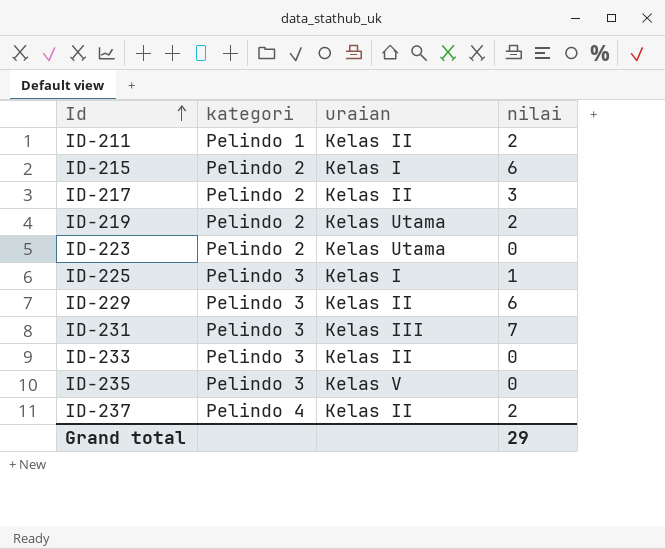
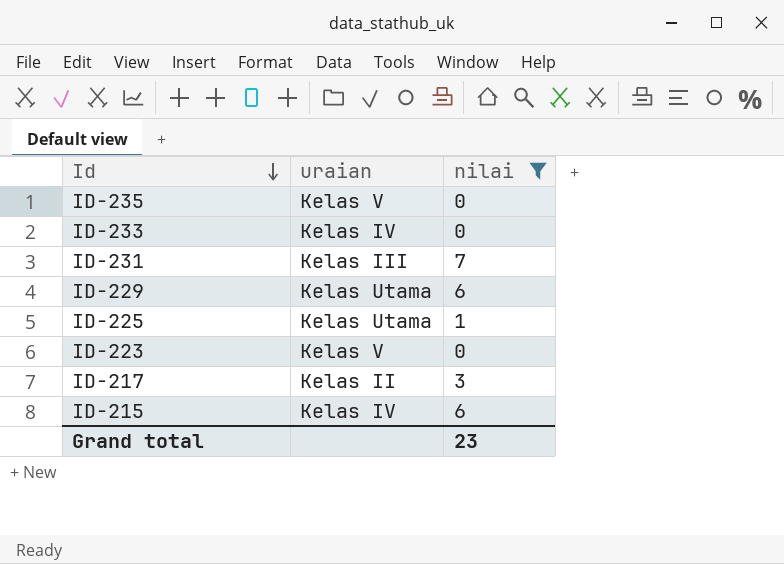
filter: none -> nilai != 2
row order: Id ascending -> Id descending
column kategori | position: 2 -> none
ID-233 | uraian: Kelas II -> Kelas IV
ID-229 | uraian: Kelas II -> Kelas Utama
ID-225 | uraian: Kelas I -> Kelas Utama
ID-223 | uraian: Kelas Utama -> Kelas V
ID-215 | uraian: Kelas I -> Kelas IV
Grand total | nilai: 29 -> 23

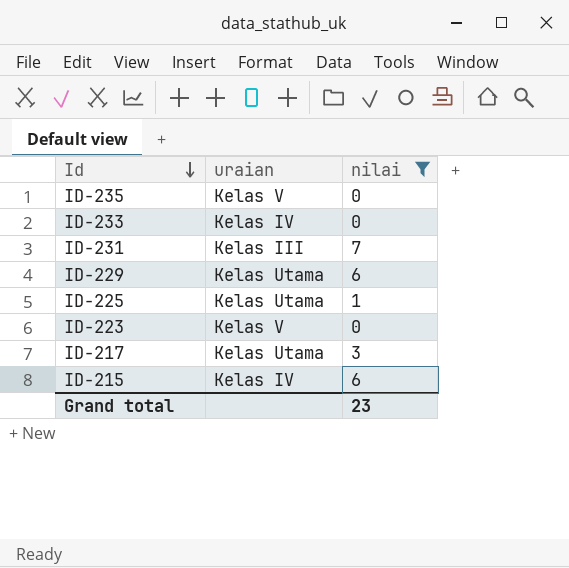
ID-217 | uraian: Kelas II -> Kelas Utama

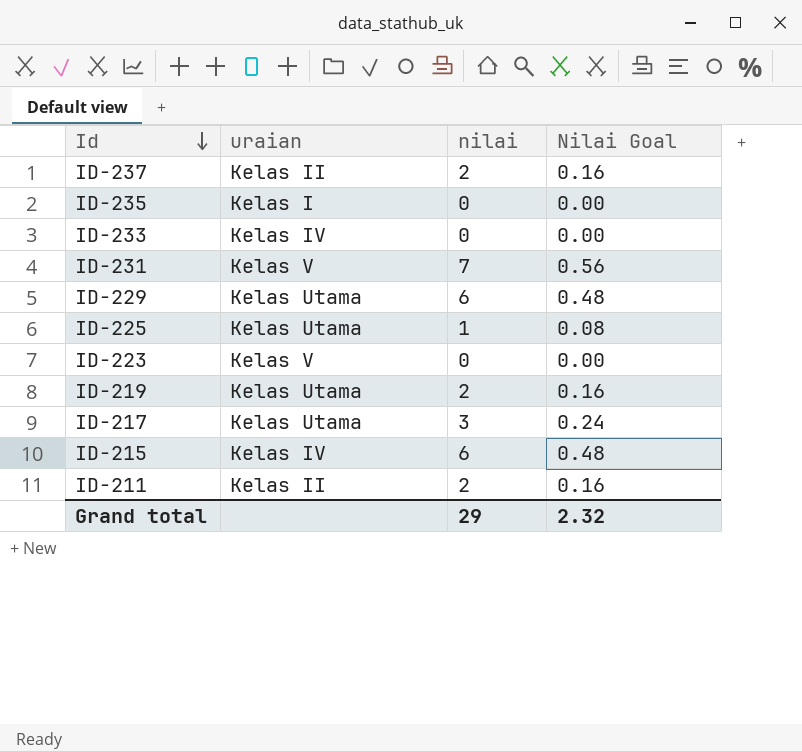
filter: nilai != 2 -> none
column Nilai Goal | formula: none -> [nilai] * 0.08
ID-235 | uraian: Kelas V -> Kelas I
ID-231 | uraian: Kelas III -> Kelas V
Grand total | nilai: 23 -> 29

